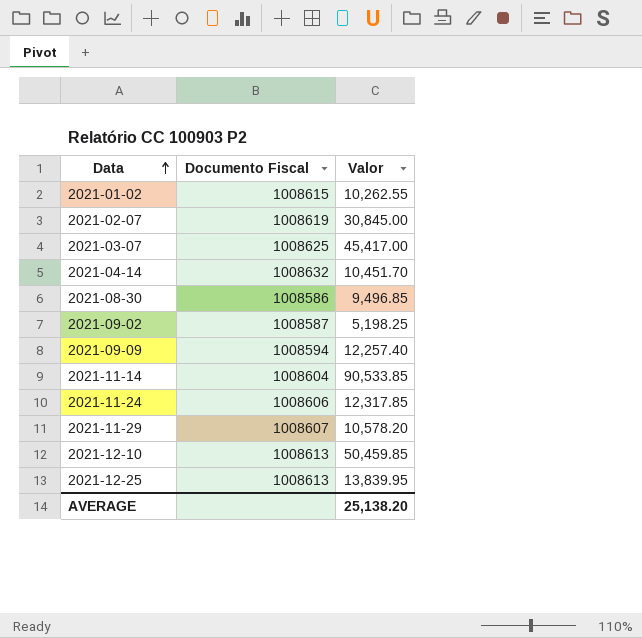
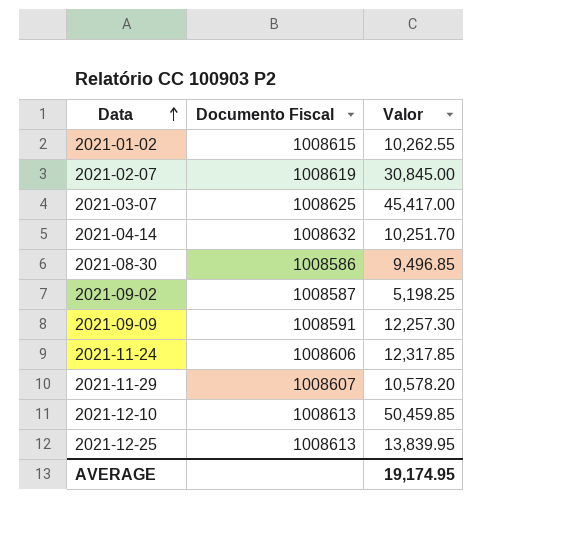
row 2021-11-14: 1008604 | 90,533.85 -> none
2021-04-14 | Valor: 10,451.70 -> 10,251.70
2021-09-09 | Documento Fiscal: 1008594 -> 1008591
2021-09-09 | Valor: 12,257.40 -> 12,257.30
AVERAGE | Valor: 25,138.20 -> 19,174.95

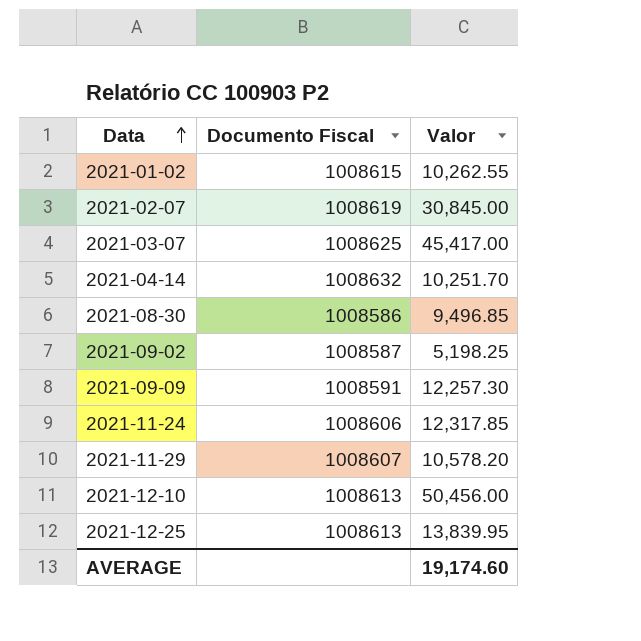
2021-12-10 | Valor: 50,459.85 -> 50,456.00
AVERAGE | Valor: 19,174.95 -> 19,174.60

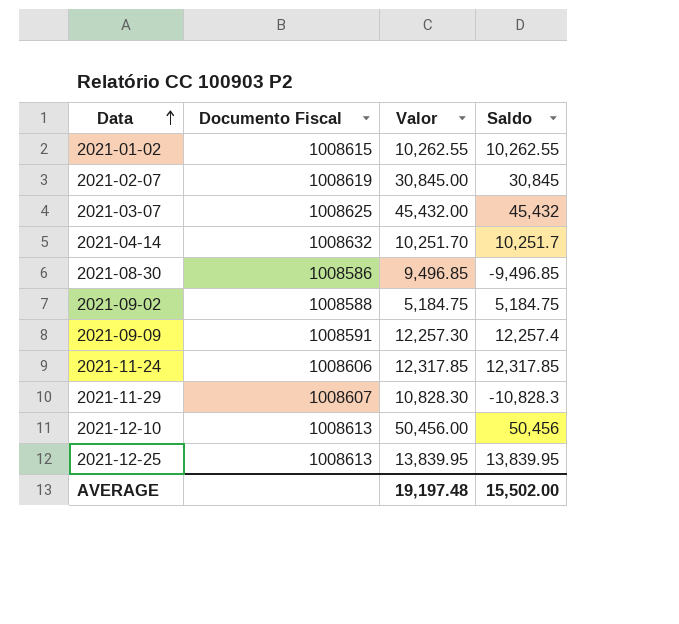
column Saldo | position: none -> 4
2021-03-07 | Valor: 45,417.00 -> 45,432.00
2021-09-02 | Documento Fiscal: 1008587 -> 1008588
2021-09-02 | Valor: 5,198.25 -> 5,184.75
2021-11-29 | Valor: 10,578.20 -> 10,828.30
AVERAGE | Valor: 19,174.60 -> 19,197.48

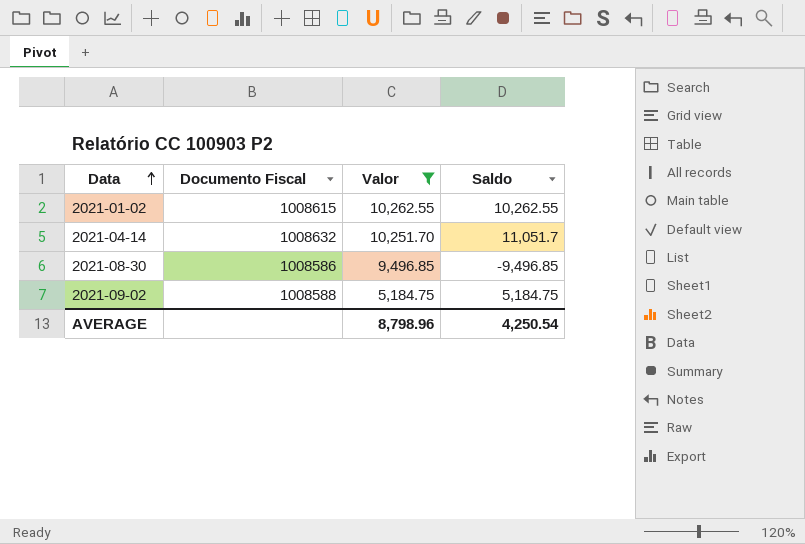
filter: none -> Valor <= 10,262.55
2021-04-14 | Saldo: 10,251.7 -> 11,051.7
AVERAGE | Valor: 19,197.48 -> 8,798.96
AVERAGE | Saldo: 15,502.00 -> 4,250.54

